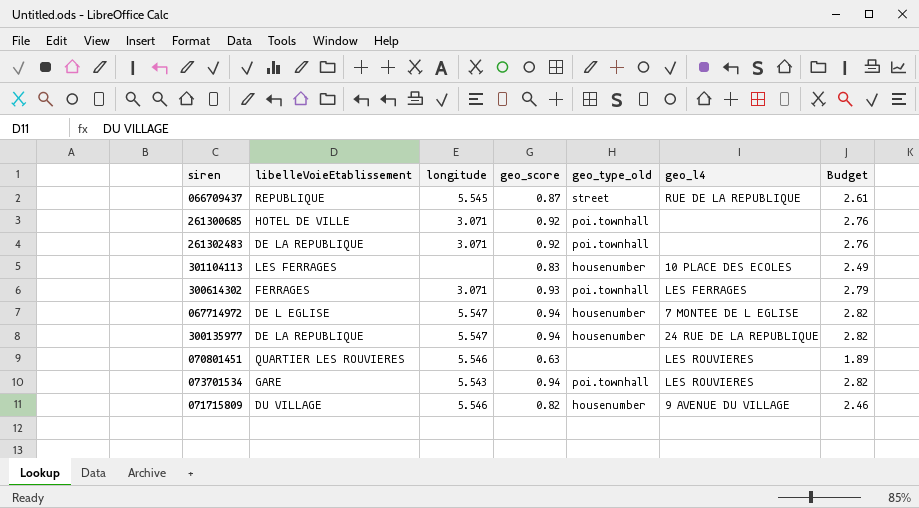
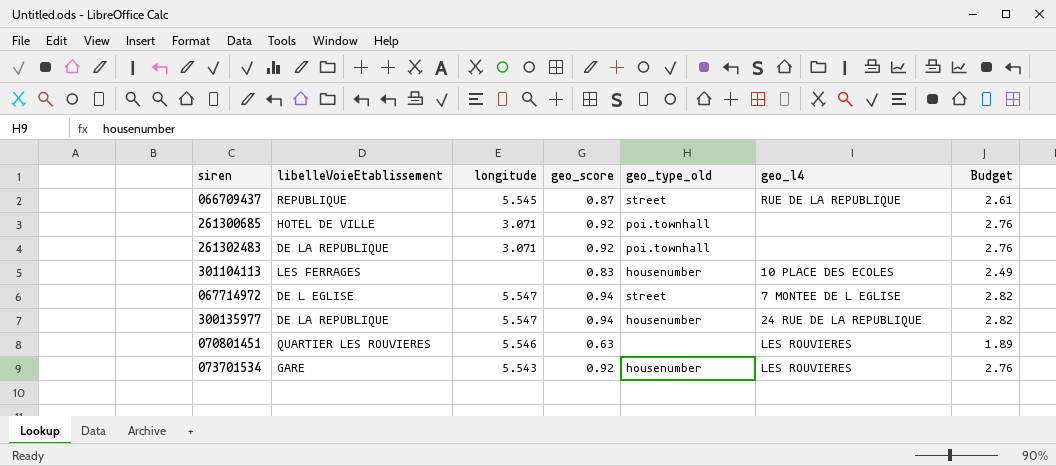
row 300614302: FERRAGES | 3.071 | 0.93 | poi.townhall | LES FERRAGES | 2.79 -> none
row 071715809: DU VILLAGE | 5.546 | 0.82 | housenumber | 9 AVENUE DU VILLAGE | 2.46 -> none
067714972 | geo_type_old: housenumber -> street
073701534 | geo_score: 0.94 -> 0.92
073701534 | geo_type_old: poi.townhall -> housenumber
073701534 | Budget: 2.82 -> 2.76

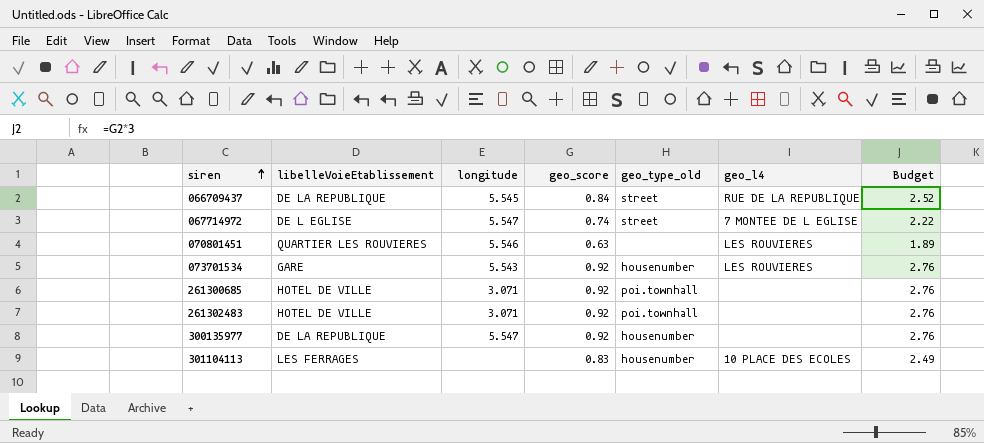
row order: none -> siren ascending
066709437 | libelleVoieEtablissement: REPUBLIQUE -> DE LA REPUBLIQUE
066709437 | geo_score: 0.87 -> 0.84
066709437 | Budget: 2.61 -> 2.52
067714972 | geo_score: 0.94 -> 0.74
067714972 | Budget: 2.82 -> 2.22
261302483 | libelleVoieEtablissement: DE LA REPUBLIQUE -> HOTEL DE VILLE
300135977 | geo_score: 0.94 -> 0.92
300135977 | geo_l4: 24 RUE DE LA REPUBLIQUE -> none
300135977 | Budget: 2.82 -> 2.76

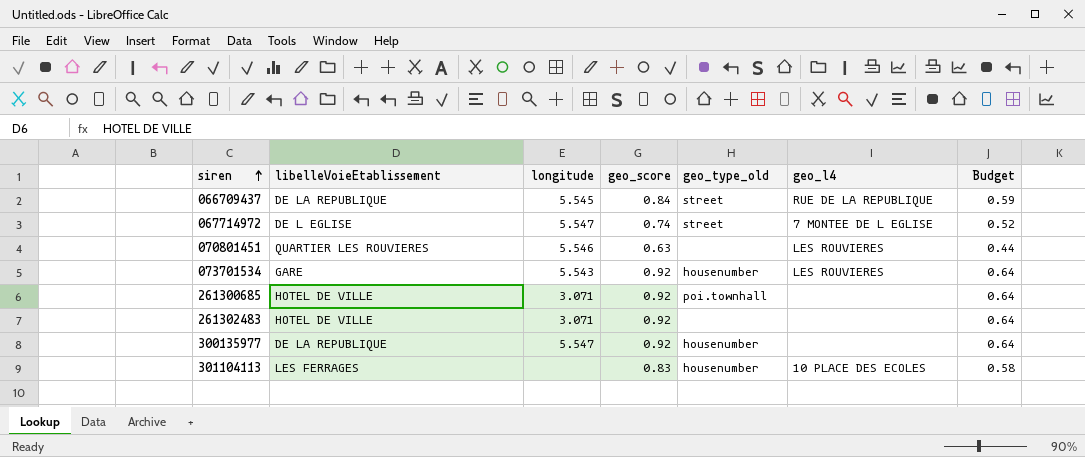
column Budget | formula: [geo_score] * 3 -> [geo_score] * 0.7
261302483 | geo_type_old: poi.townhall -> none

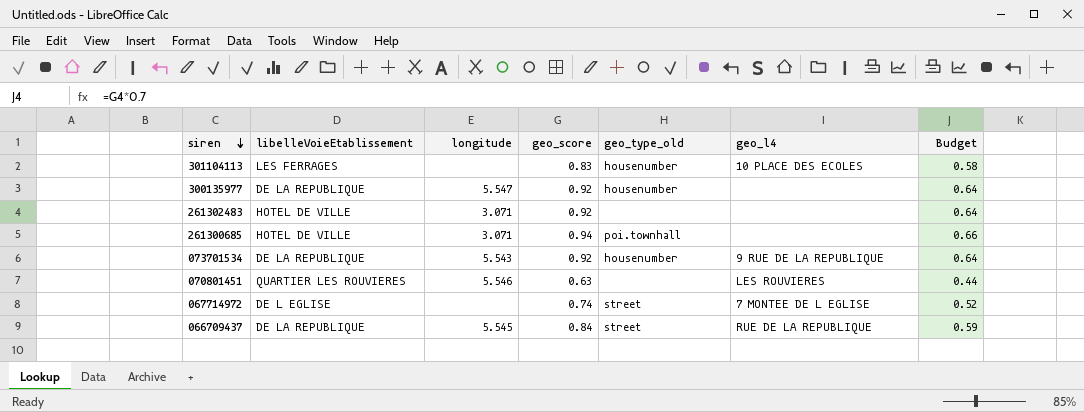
row order: siren ascending -> siren descending
261300685 | geo_score: 0.92 -> 0.94
261300685 | Budget: 0.64 -> 0.66
073701534 | libelleVoieEtablissement: GARE -> DE LA REPUBLIQUE
073701534 | geo_l4: LES ROUVIERES -> 9 RUE DE LA REPUBLIQUE
067714972 | longitude: 5.547 -> none

